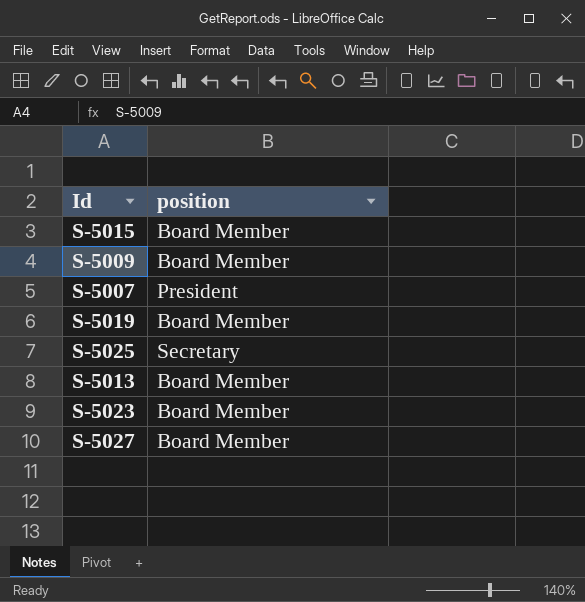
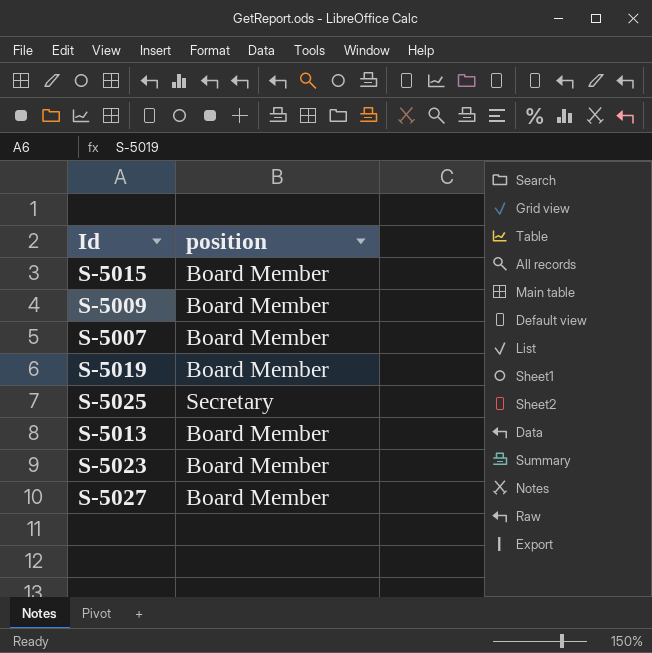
S-5007 | position: President -> Board Member

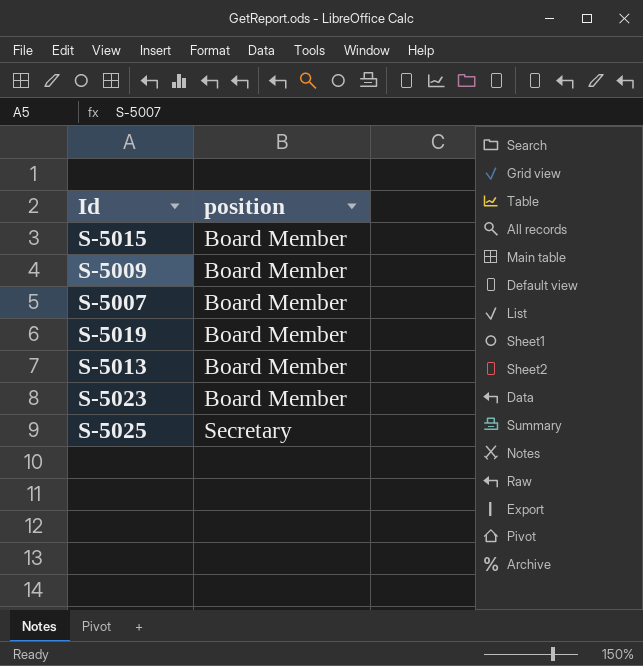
row order: none -> position ascending
row S-5027: Board Member -> none

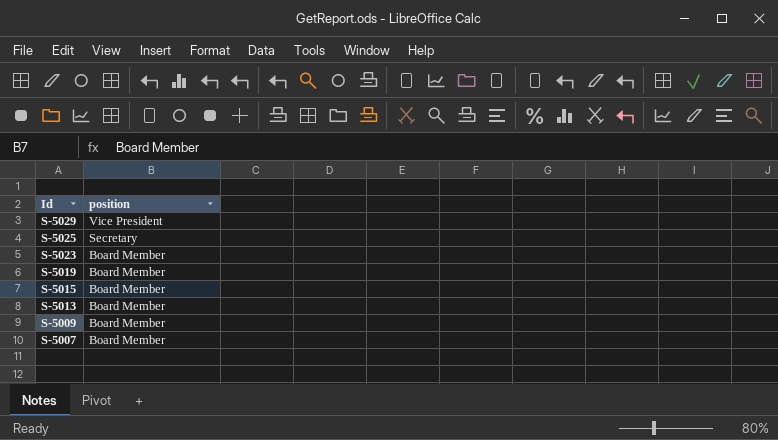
row order: position ascending -> Id descending
row S-5029: none -> Vice President

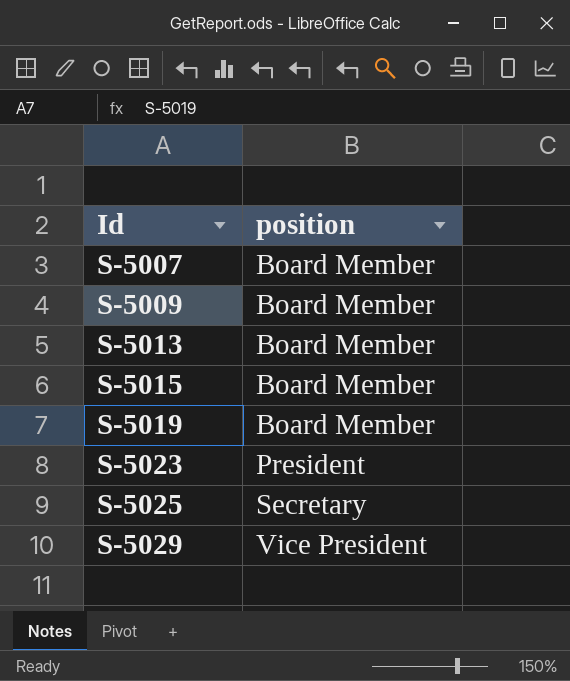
row order: Id descending -> Id ascending
S-5023 | position: Board Member -> President

